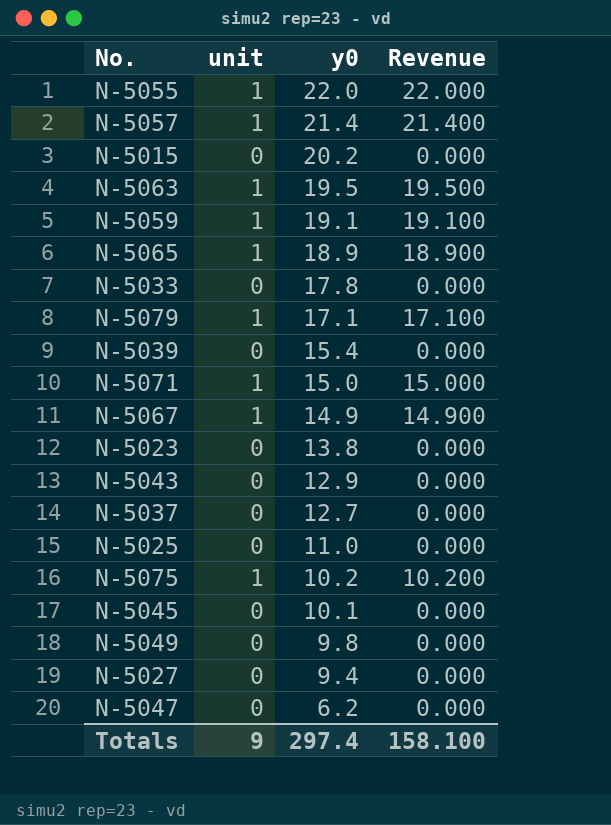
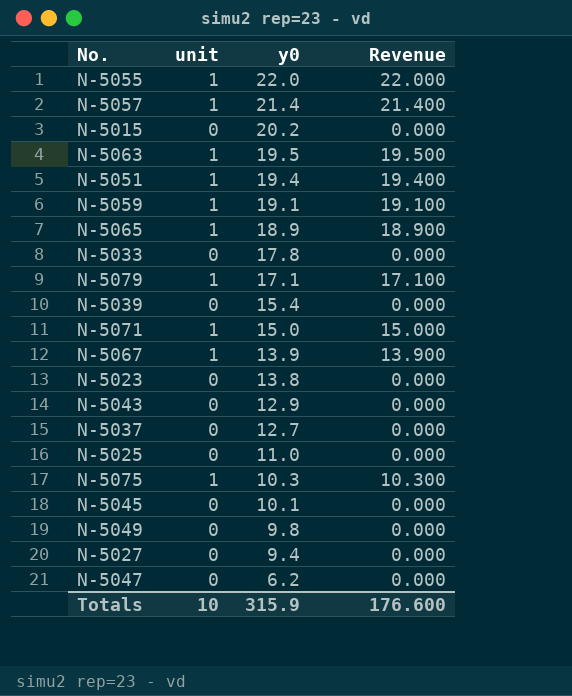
row N-5051: none -> 1 | 19.4 | 19.400
N-5067 | y0: 14.9 -> 13.9
N-5067 | Revenue: 14.900 -> 13.900
N-5075 | y0: 10.2 -> 10.3
N-5075 | Revenue: 10.200 -> 10.300
Totals | unit: 9 -> 10
Totals | y0: 297.4 -> 315.9
Totals | Revenue: 158.100 -> 176.600

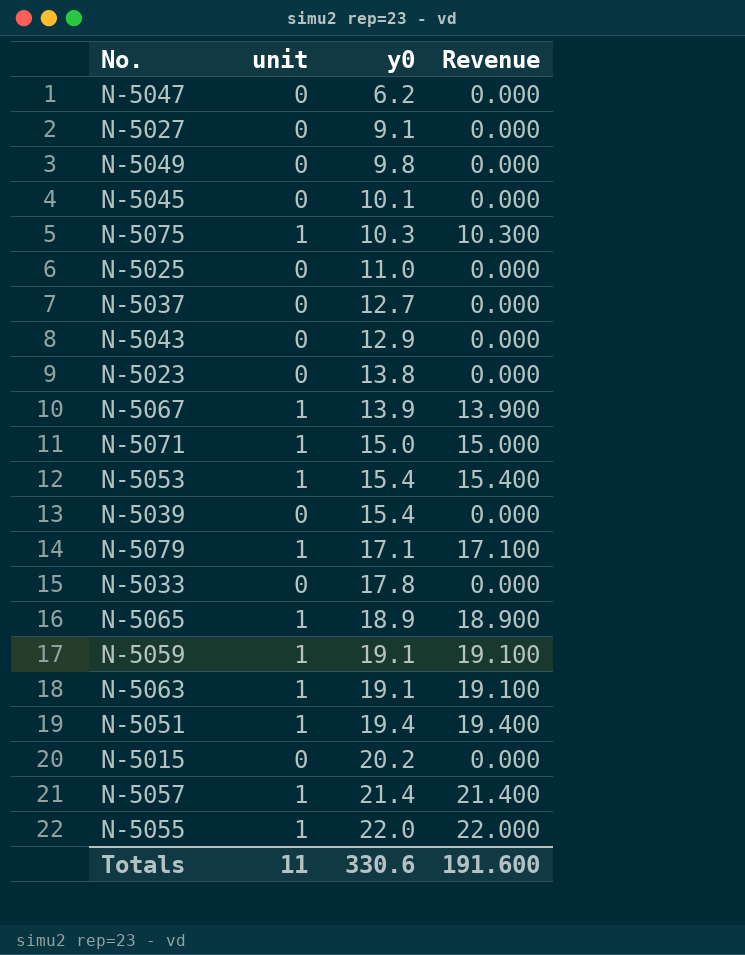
row order: y0 descending -> y0 ascending
N-5027 | y0: 9.4 -> 9.1
row N-5053: none -> 1 | 15.4 | 15.400
N-5063 | y0: 19.5 -> 19.1
N-5063 | Revenue: 19.500 -> 19.100
Totals | unit: 10 -> 11
Totals | y0: 315.9 -> 330.6
Totals | Revenue: 176.600 -> 191.600

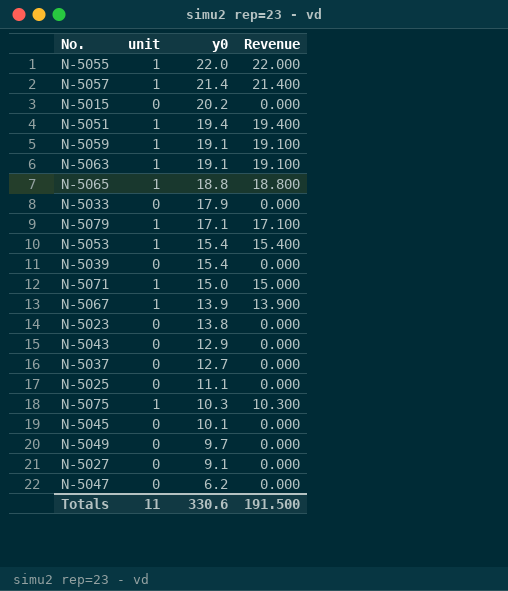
row order: y0 ascending -> y0 descending
N-5065 | y0: 18.9 -> 18.8
N-5065 | Revenue: 18.900 -> 18.800
N-5033 | y0: 17.8 -> 17.9
N-5025 | y0: 11.0 -> 11.1
N-5049 | y0: 9.8 -> 9.7
Totals | Revenue: 191.600 -> 191.500

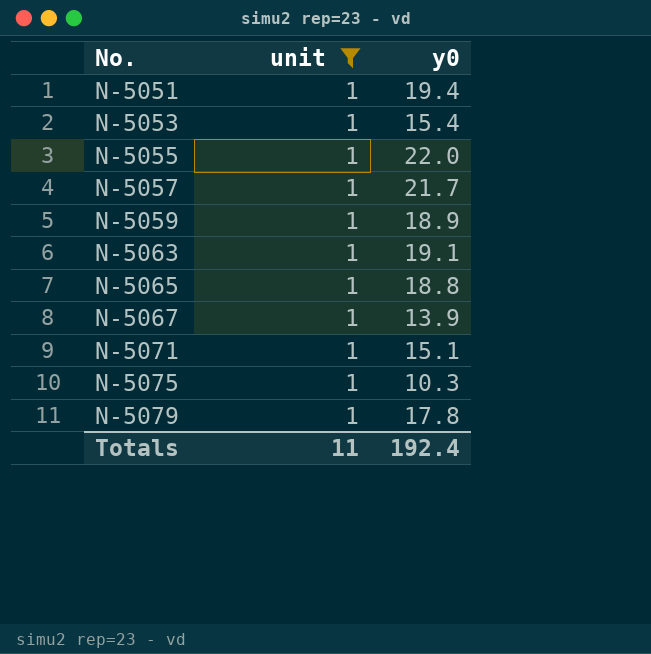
filter: none -> unit = 1
row order: y0 descending -> No. ascending
column Revenue | formula: [unit] * [y0] -> none
N-5057 | y0: 21.4 -> 21.7
N-5059 | y0: 19.1 -> 18.9
N-5071 | y0: 15.0 -> 15.1
N-5079 | y0: 17.1 -> 17.8
Totals | y0: 330.6 -> 192.4

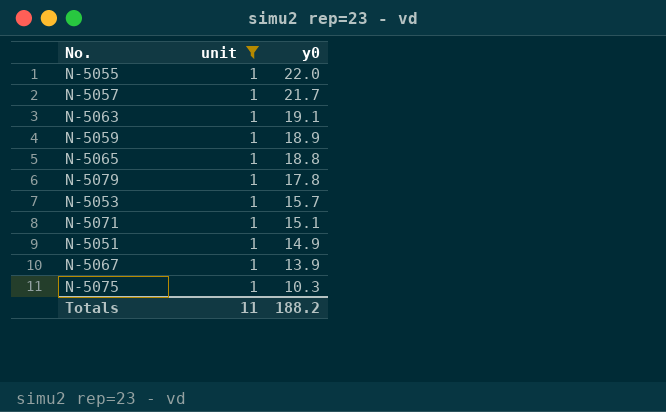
row order: No. ascending -> y0 descending
N-5053 | y0: 15.4 -> 15.7
N-5051 | y0: 19.4 -> 14.9
Totals | y0: 192.4 -> 188.2

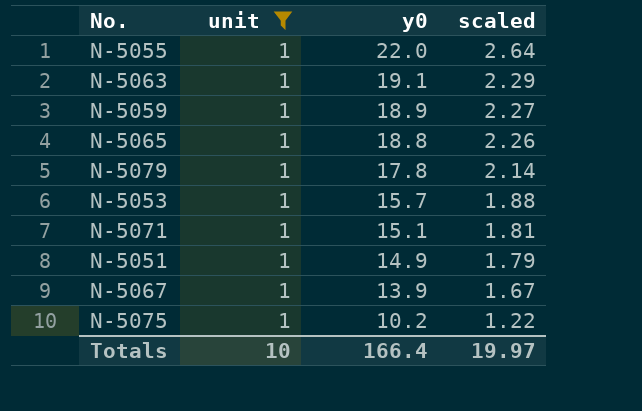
column scaled | formula: none -> [y0] * 0.12
row N-5057: 1 | 21.7 -> none
N-5075 | y0: 10.3 -> 10.2
Totals | unit: 11 -> 10
Totals | y0: 188.2 -> 166.4

